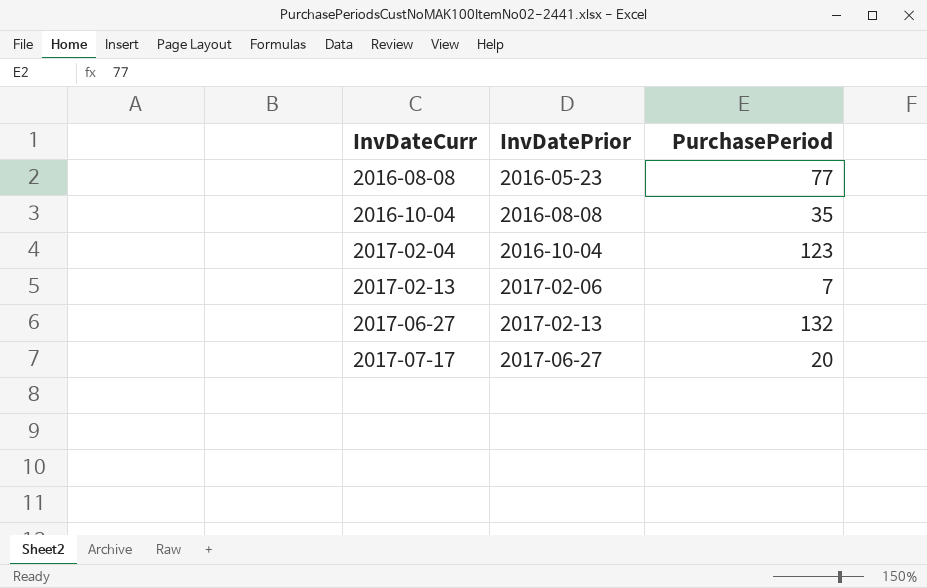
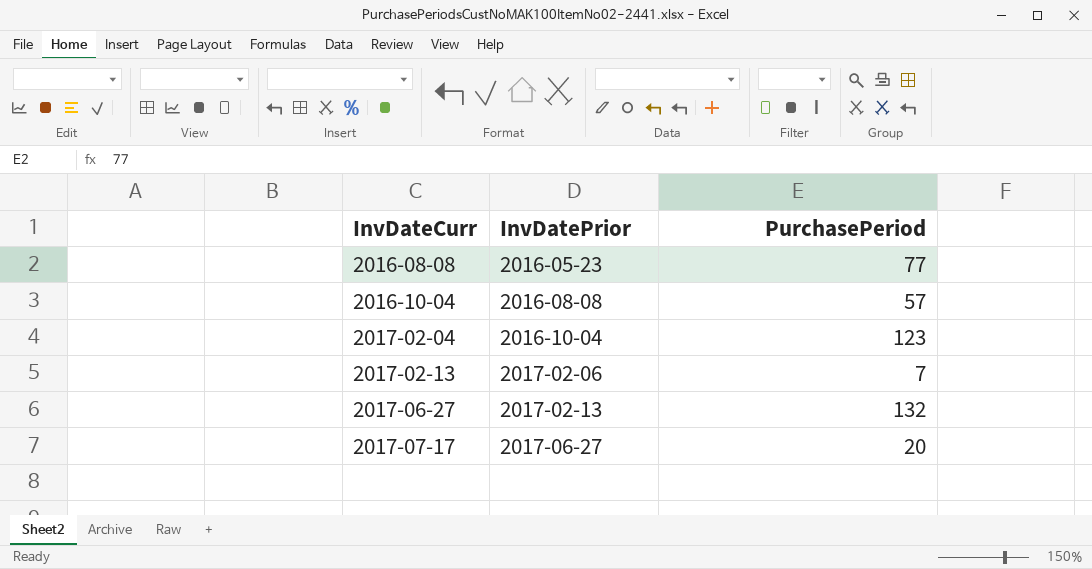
2016-10-04 | PurchasePeriod: 35 -> 57

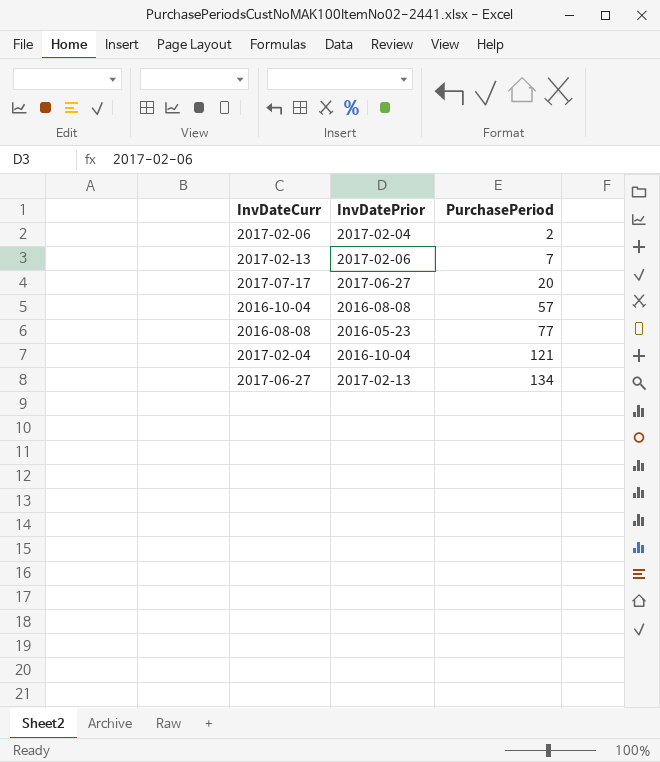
row order: InvDateCurr ascending -> PurchasePeriod ascending
row 2017-02-06: none -> 2017-02-04 | 2
2017-02-04 | PurchasePeriod: 123 -> 121
2017-06-27 | PurchasePeriod: 132 -> 134

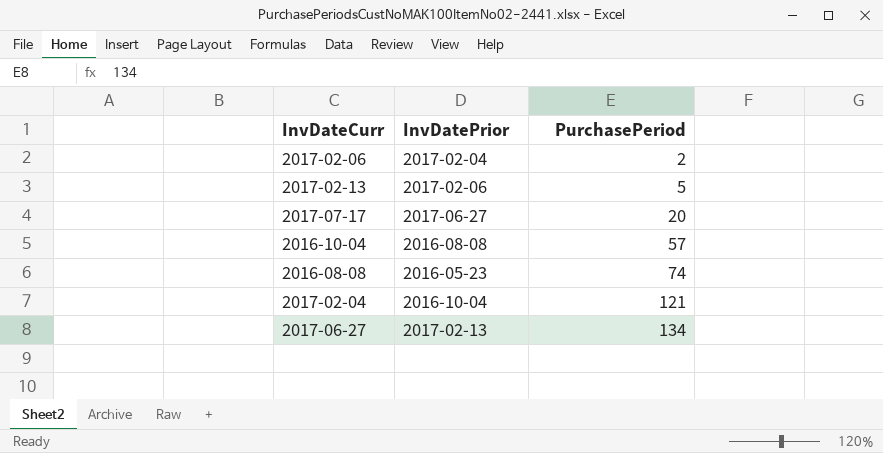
2017-02-13 | PurchasePeriod: 7 -> 5
2016-08-08 | PurchasePeriod: 77 -> 74

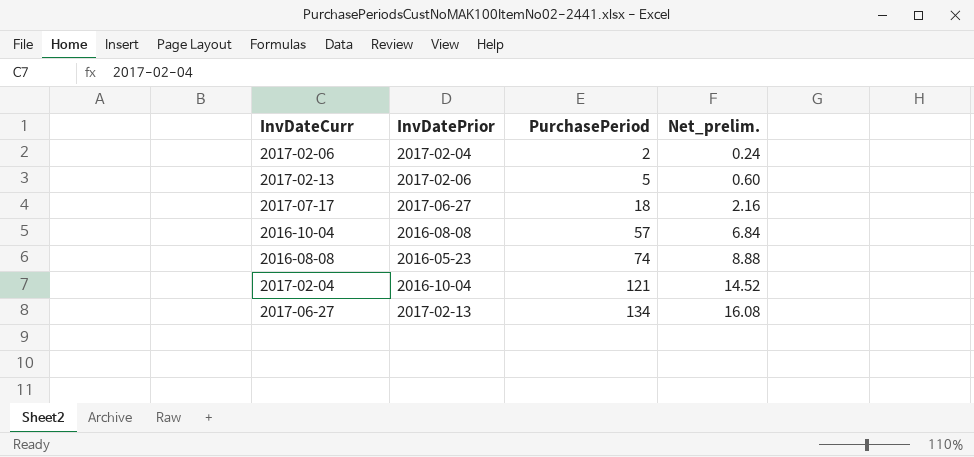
column Net_prelim. | formula: none -> [PurchasePeriod] * 0.12
2017-07-17 | PurchasePeriod: 20 -> 18

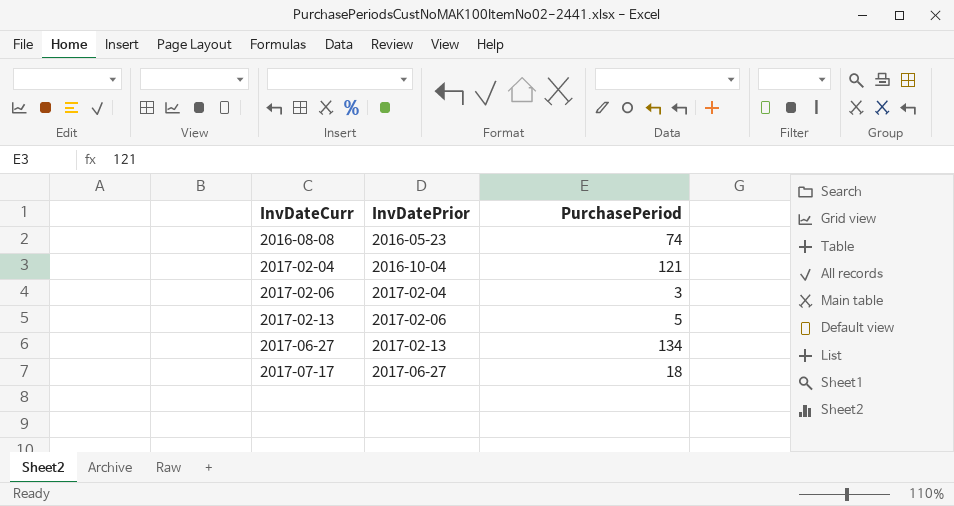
row order: PurchasePeriod ascending -> InvDateCurr ascending
column Net_prelim. | formula: [PurchasePeriod] * 0.12 -> none
row 2016-10-04: 2016-08-08 | 57 | 6.84 -> none
2017-02-06 | PurchasePeriod: 2 -> 3

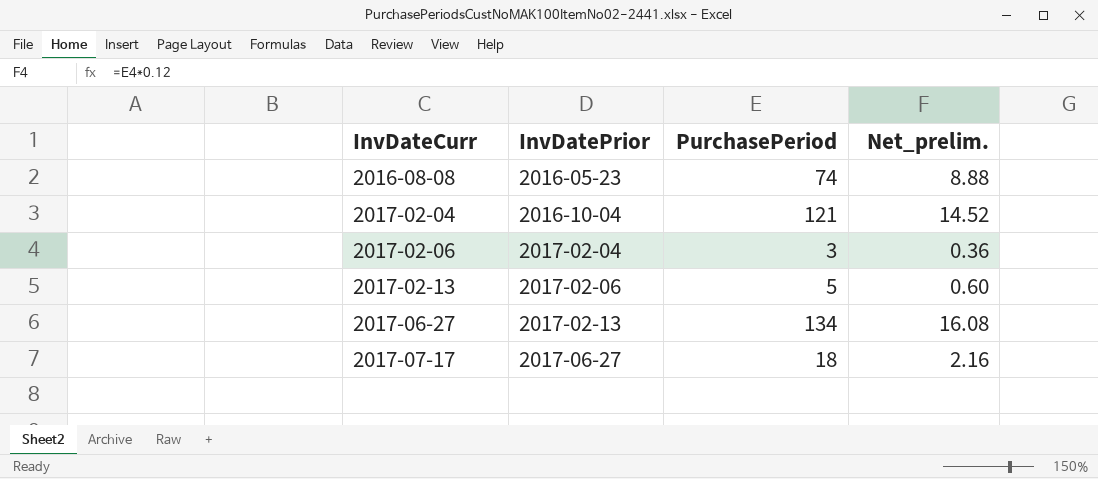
column Net_prelim. | formula: none -> [PurchasePeriod] * 0.12

